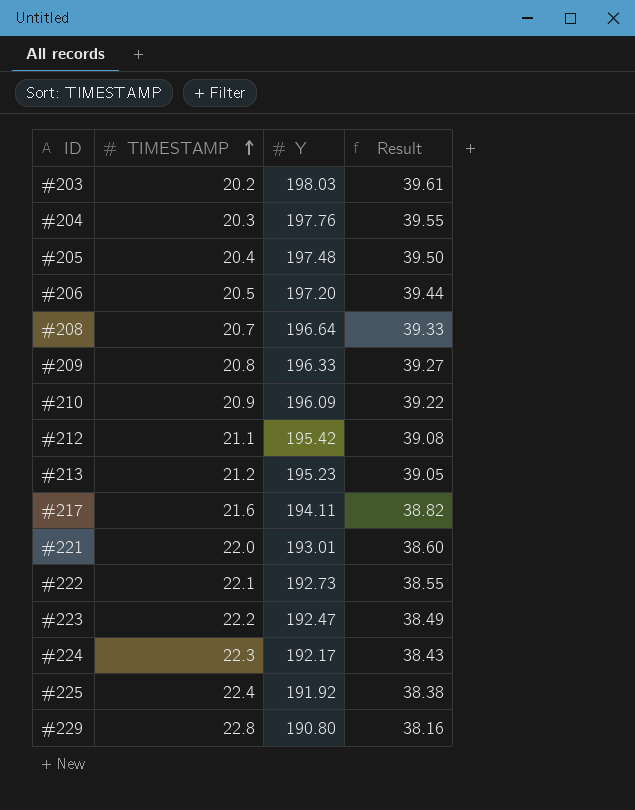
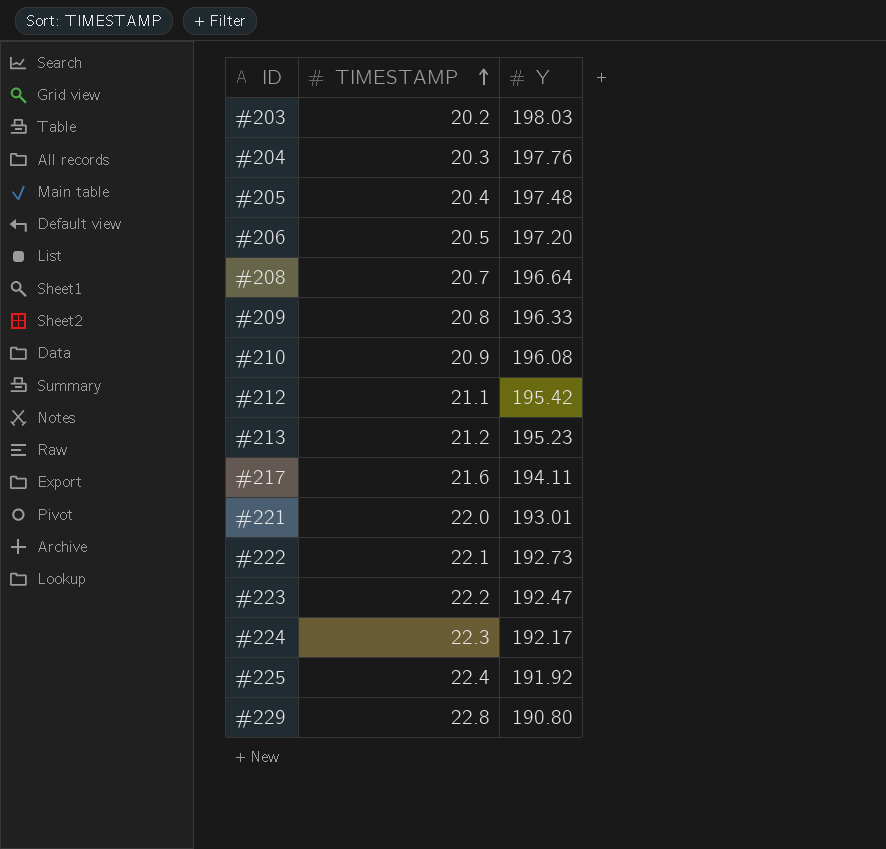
column Result | formula: [Y] * 0.2 -> none
#210 | Y: 196.09 -> 196.08

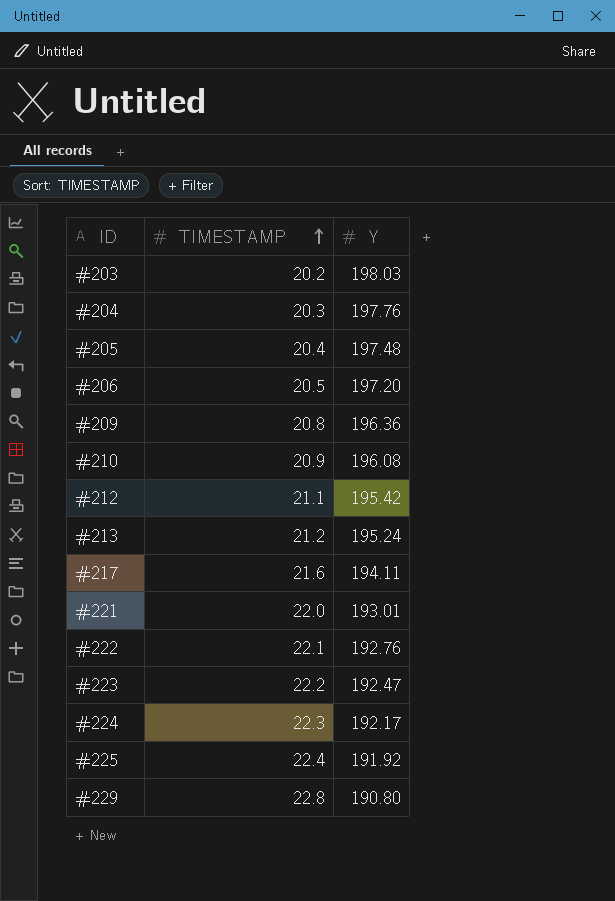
row #208: 20.7 | 196.64 -> none
#209 | Y: 196.33 -> 196.36
#213 | Y: 195.23 -> 195.24
#222 | Y: 192.73 -> 192.76

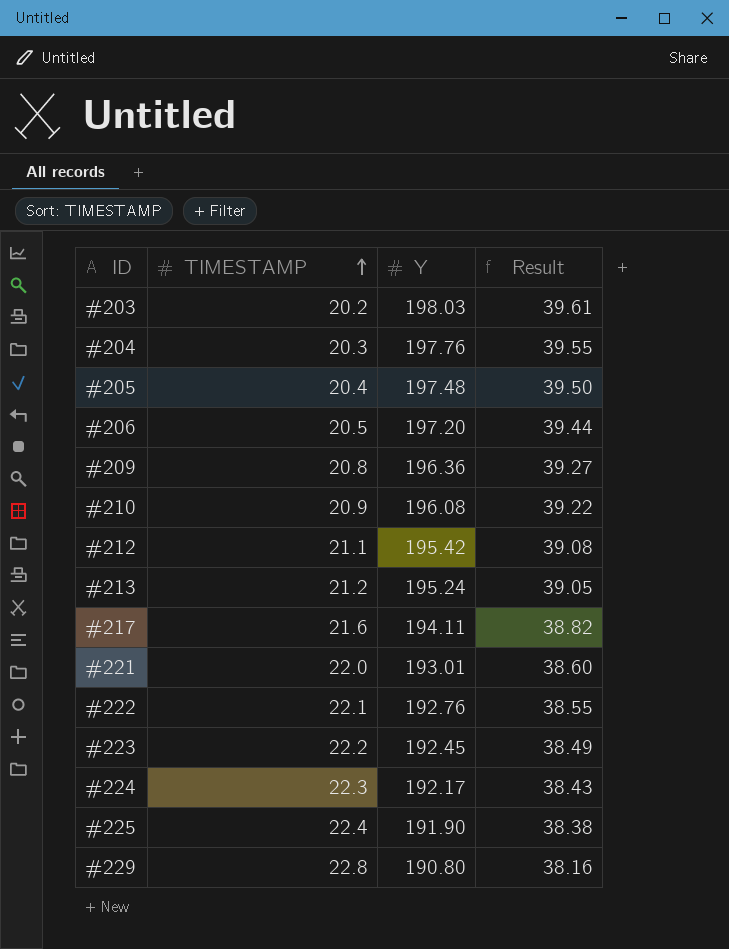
column Result | formula: none -> [Y] * 0.2
#223 | Y: 192.47 -> 192.45
#225 | Y: 191.92 -> 191.90

